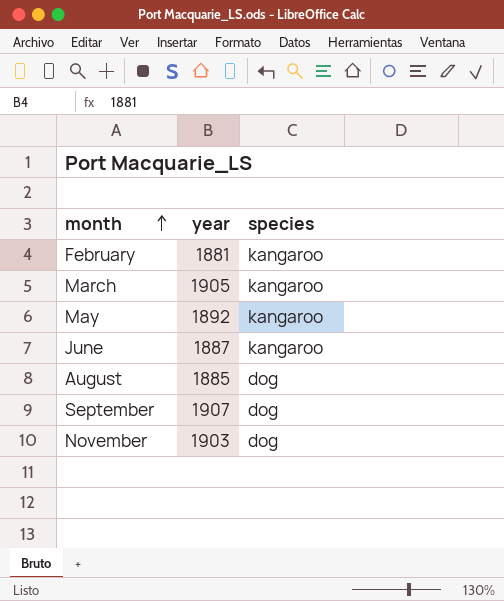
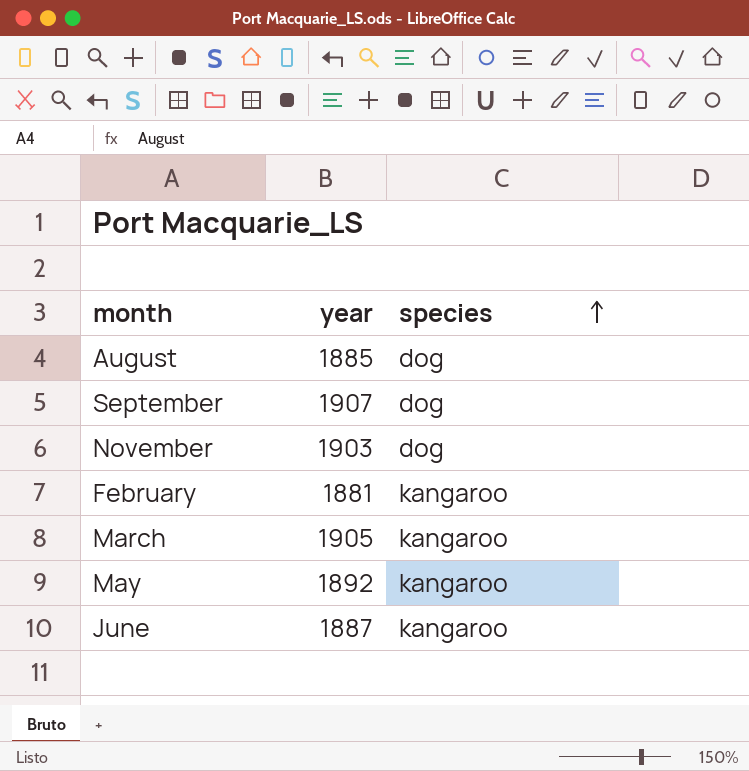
row order: month ascending -> species ascending

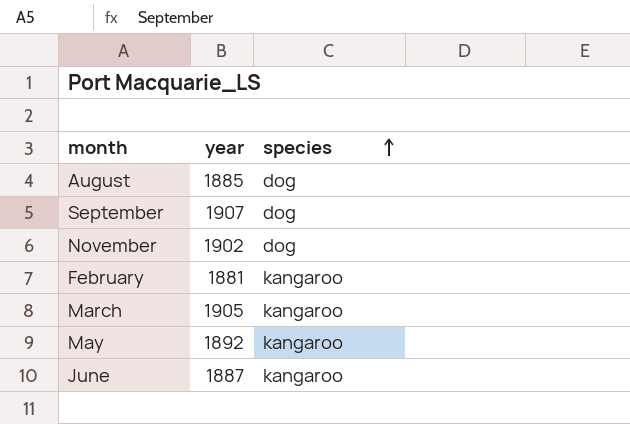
November | year: 1903 -> 1902

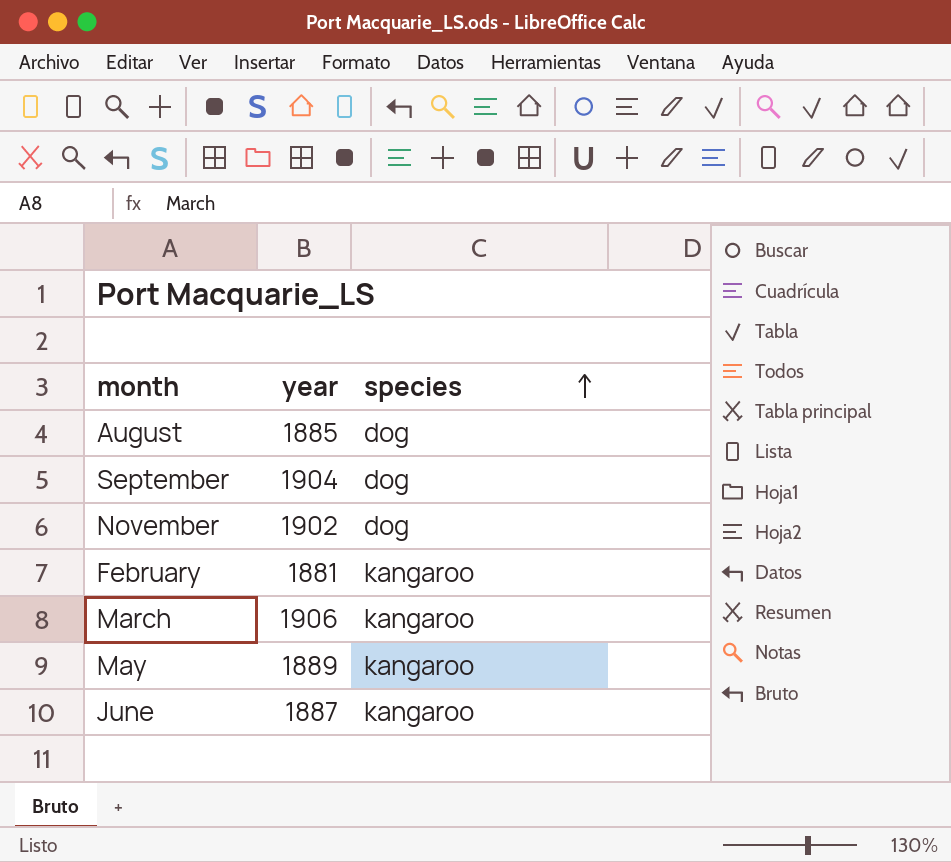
September | year: 1907 -> 1904
March | year: 1905 -> 1906
May | year: 1892 -> 1889

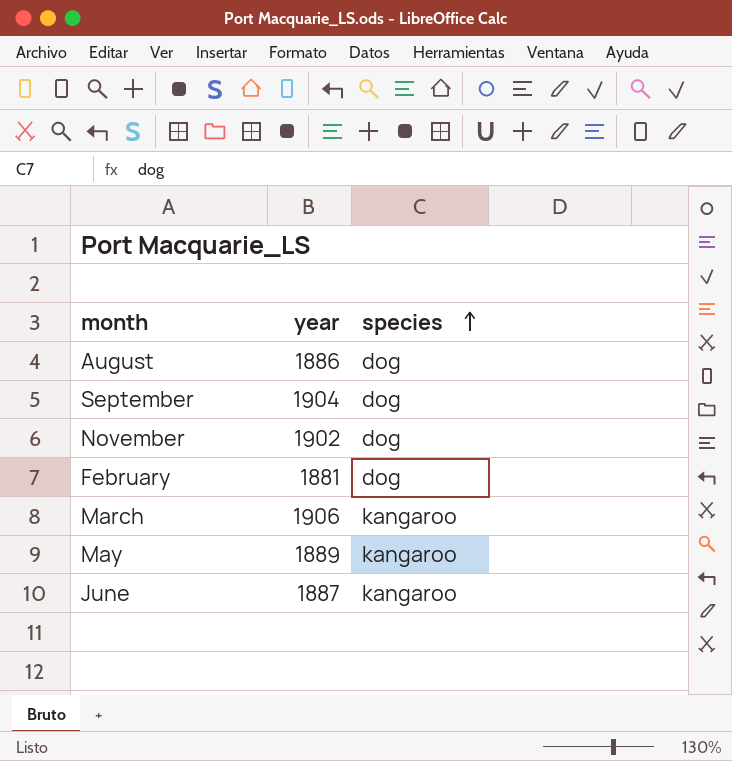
August | year: 1885 -> 1886
February | species: kangaroo -> dog

